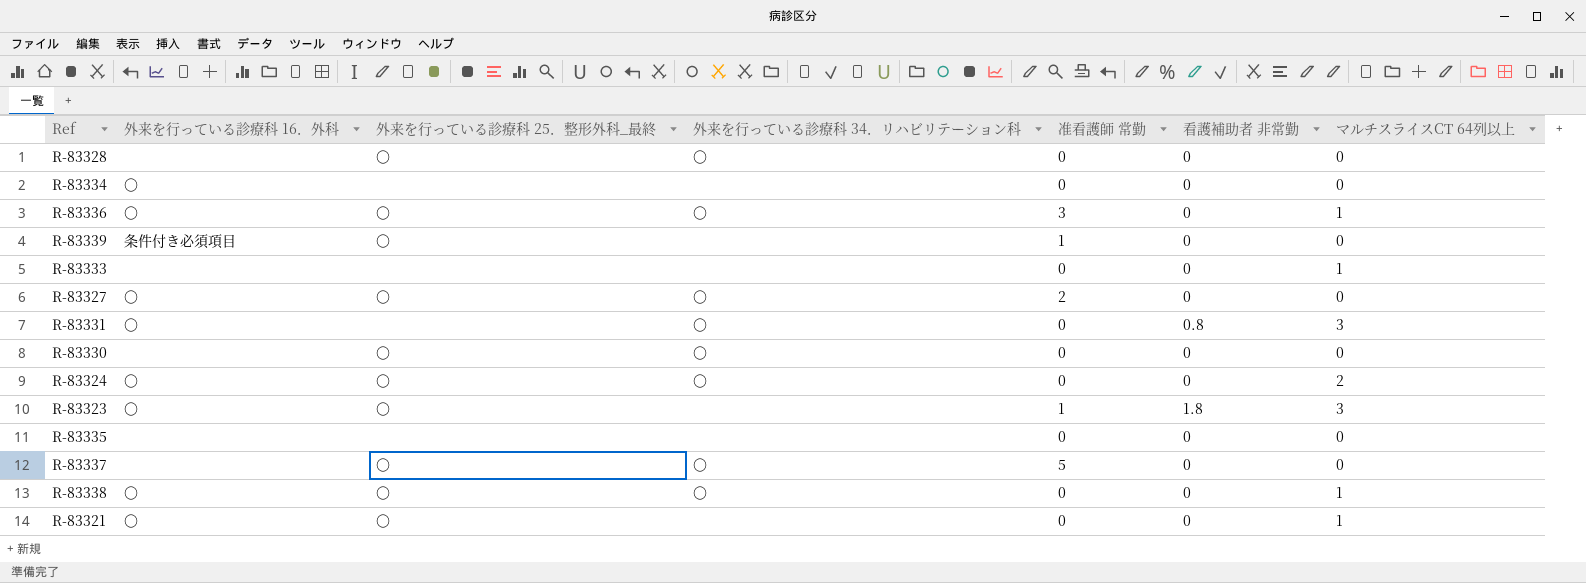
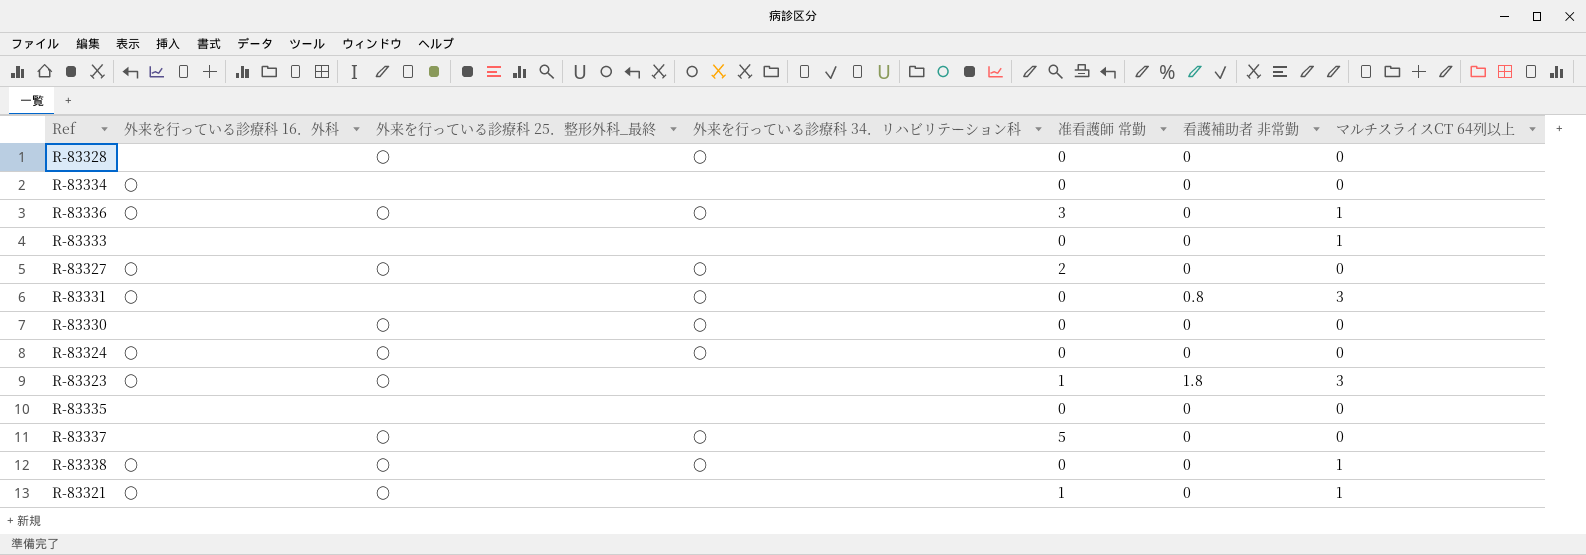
row R-83339: 条件付き必須項目 | 〇 | none | 1 | 0 | 0 -> none
R-83324 | マルチスライスCT 64列以上: 2 -> 0
R-83321 | 准看護師 常勤: 0 -> 1

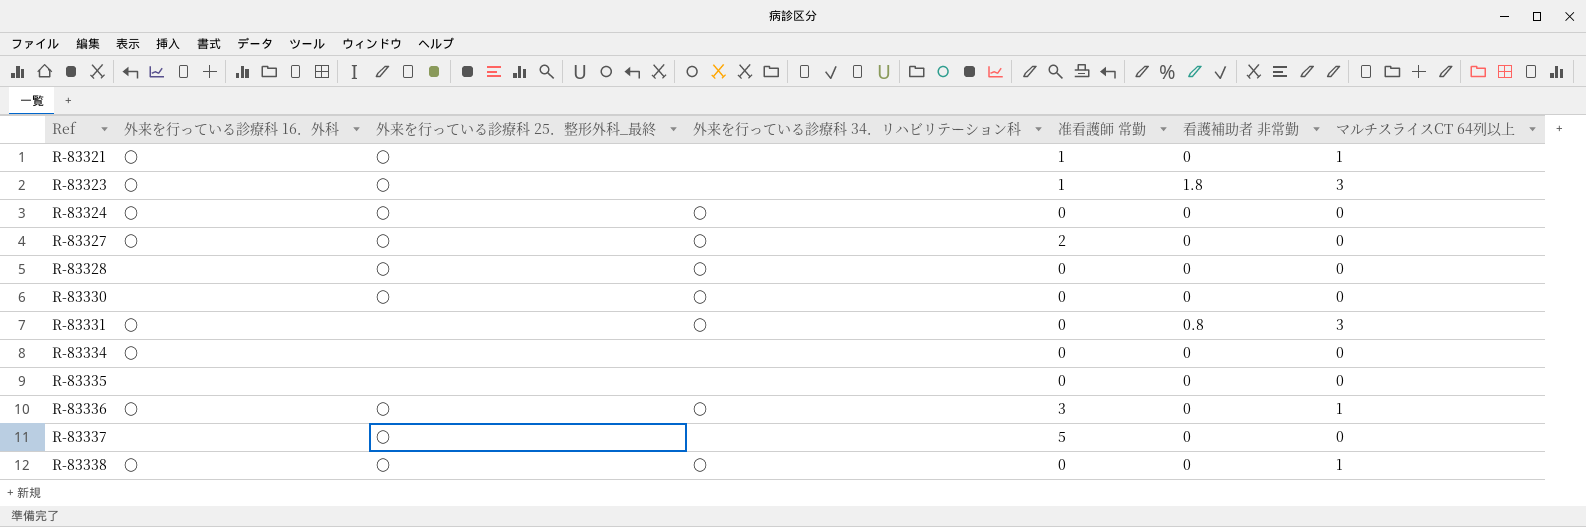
row order: none -> Ref ascending
row R-83333: none | none | none | 0 | 0 | 1 -> none
R-83337 | 外来を行っている診療科 34．リハビリテーション科: 〇 -> none

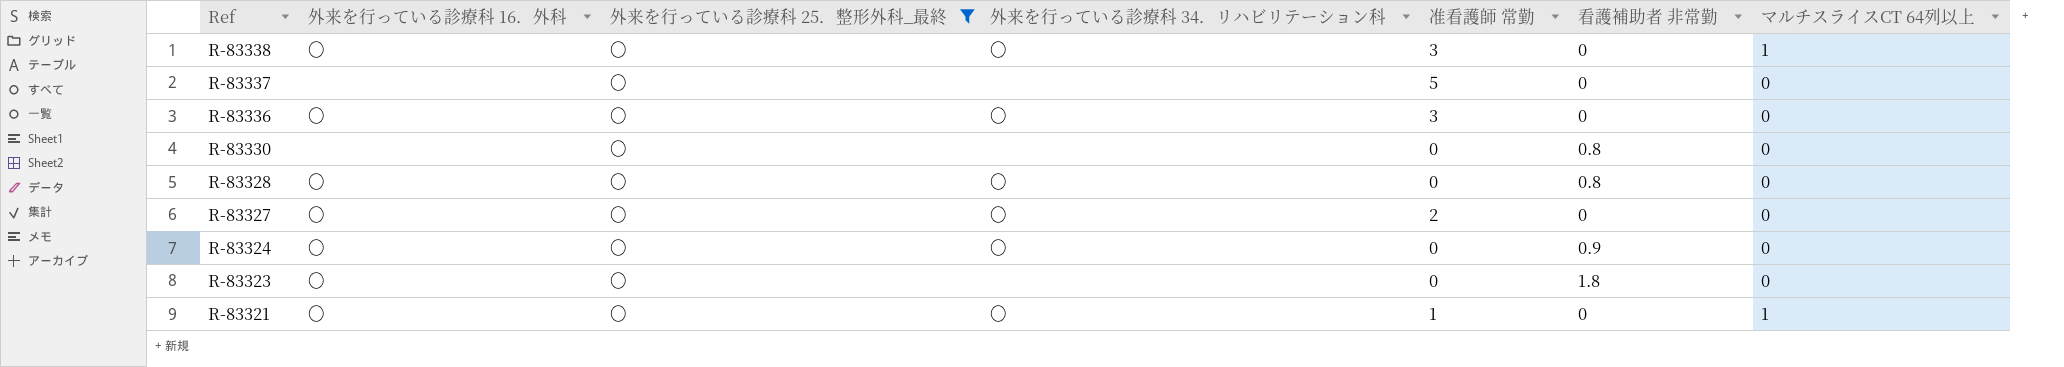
filter: none -> 外来を行っている診療科 25．整形外科_最終 = 〇
row order: Ref ascending -> Ref descending
R-83338 | 准看護師 常勤: 0 -> 3
R-83336 | マルチスライスCT 64列以上: 1 -> 0
R-83330 | 外来を行っている診療科 34．リハビリテーション科: 〇 -> none
R-83330 | 看護補助者 非常勤: 0 -> 0.8
R-83328 | 外来を行っている診療科 16．外科: none -> 〇
R-83328 | 看護補助者 非常勤: 0 -> 0.8
R-83324 | 看護補助者 非常勤: 0 -> 0.9
R-83323 | 准看護師 常勤: 1 -> 0
R-83323 | マルチスライスCT 64列以上: 3 -> 0
R-83321 | 外来を行っている診療科 34．リハビリテーション科: none -> 〇

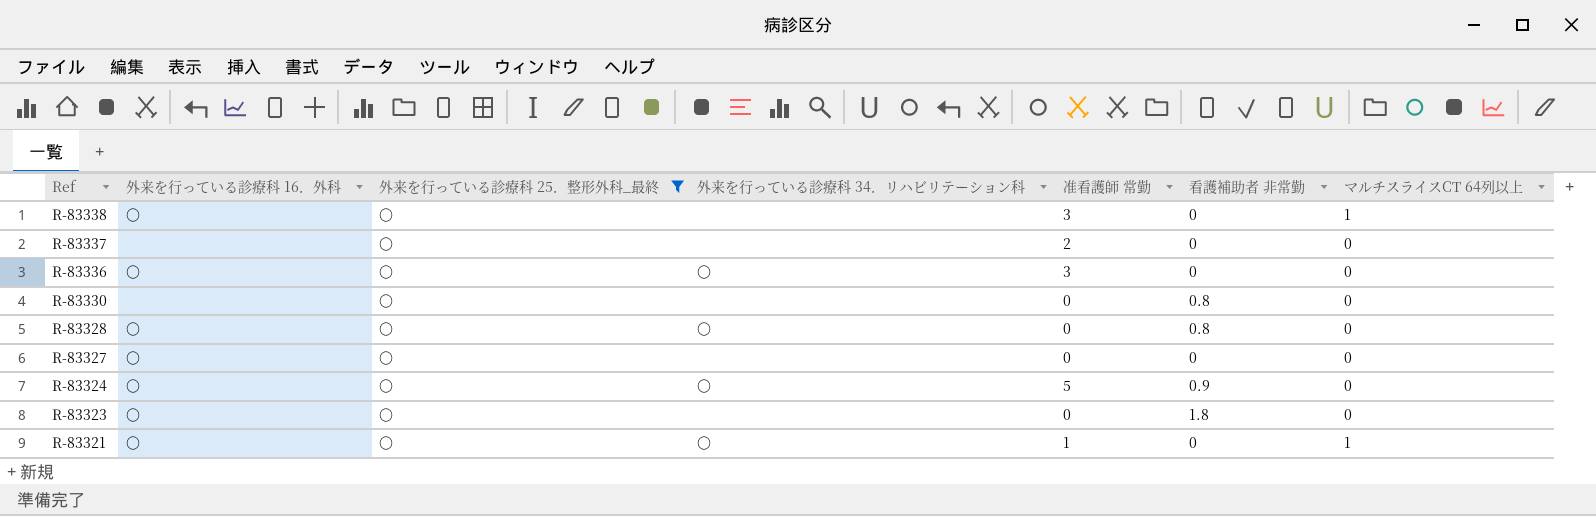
R-83338 | 外来を行っている診療科 34．リハビリテーション科: 〇 -> none
R-83337 | 准看護師 常勤: 5 -> 2
R-83327 | 外来を行っている診療科 34．リハビリテーション科: 〇 -> none
R-83327 | 准看護師 常勤: 2 -> 0
R-83324 | 准看護師 常勤: 0 -> 5

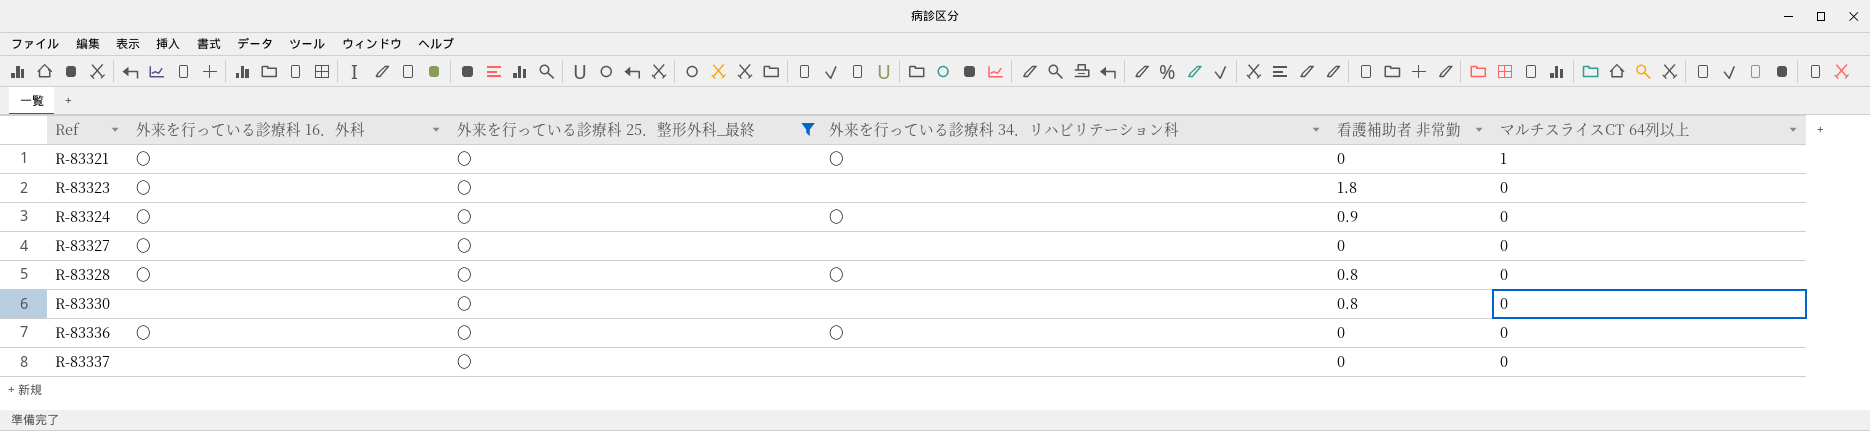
row order: Ref descending -> Ref ascending
column 准看護師 常勤 | position: 5 -> none
row R-83338: 〇 | 〇 | none | 3 | 0 | 1 -> none

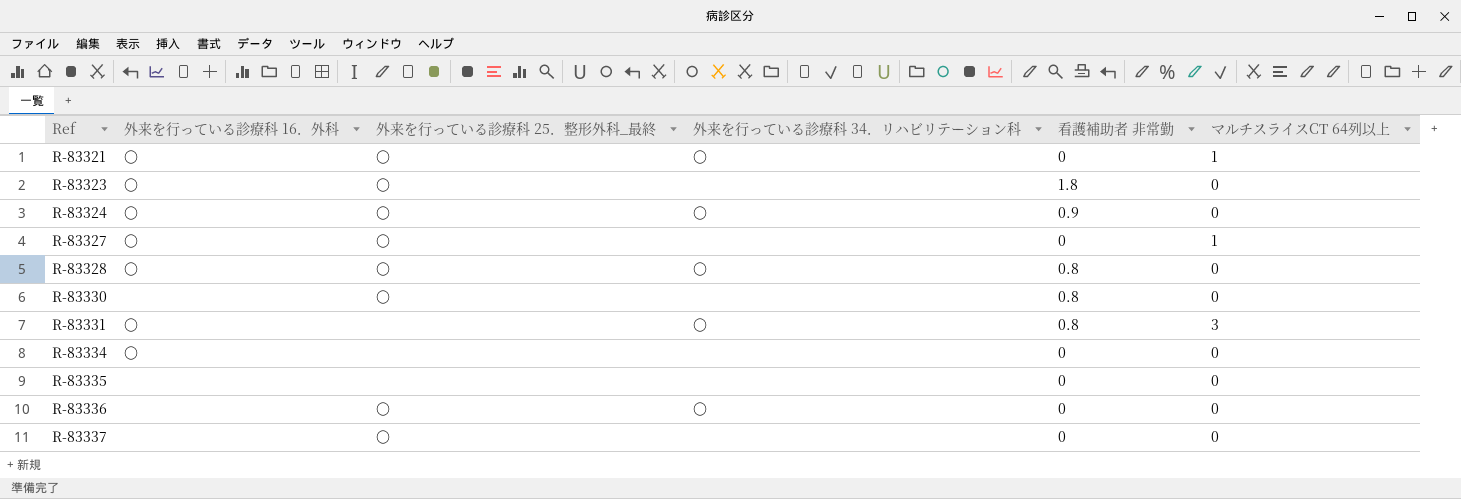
filter: 外来を行っている診療科 25．整形外科_最終 = 〇 -> none
R-83327 | マルチスライスCT 64列以上: 0 -> 1
R-83336 | 外来を行っている診療科 16．外科: 〇 -> none

